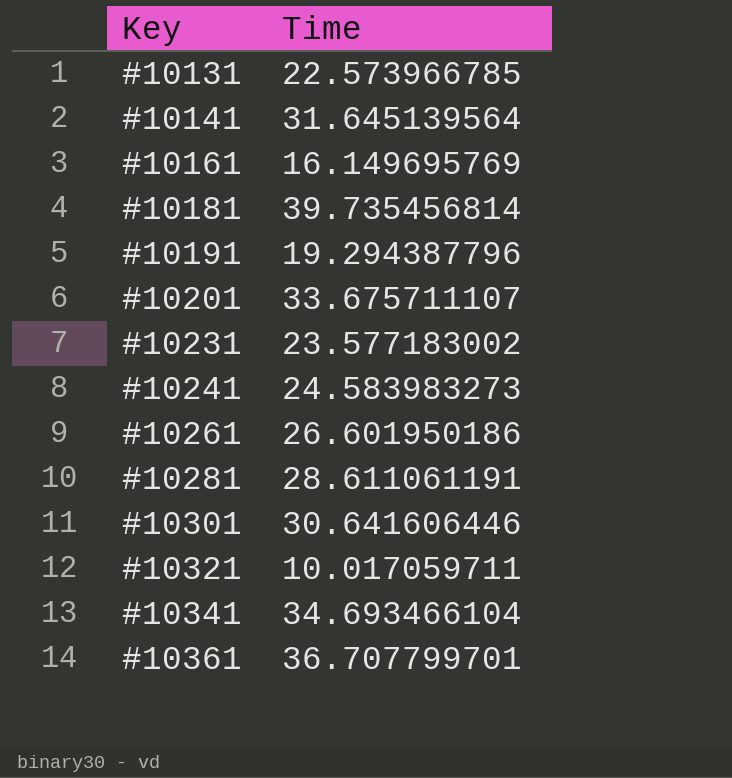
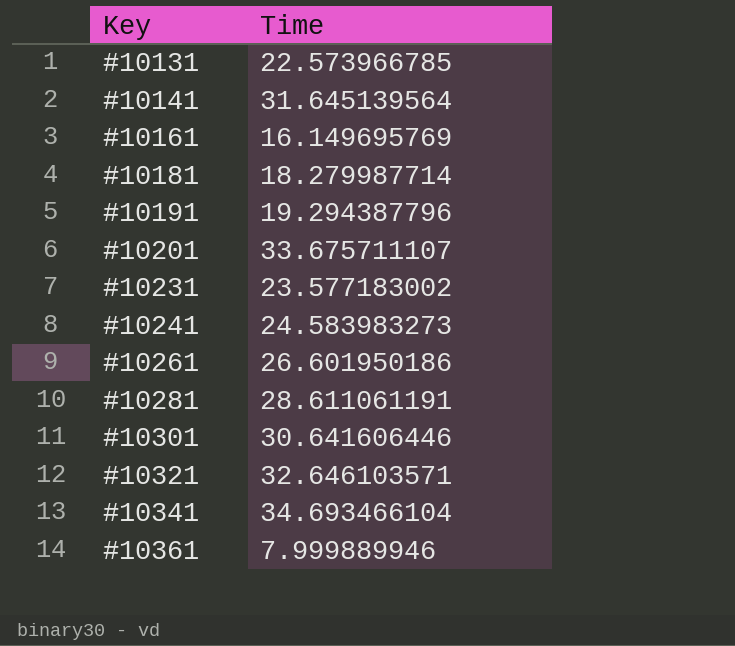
#10181 | Time: 39.735456814 -> 18.279987714
#10321 | Time: 10.017059711 -> 32.646103571
#10361 | Time: 36.707799701 -> 7.999889946

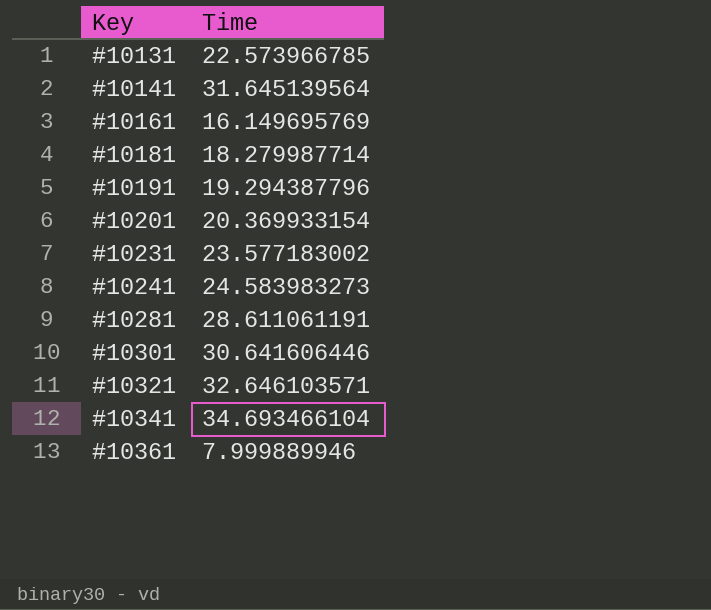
row #10261: 26.601950186 -> none
#10201 | Time: 33.675711107 -> 20.369933154

